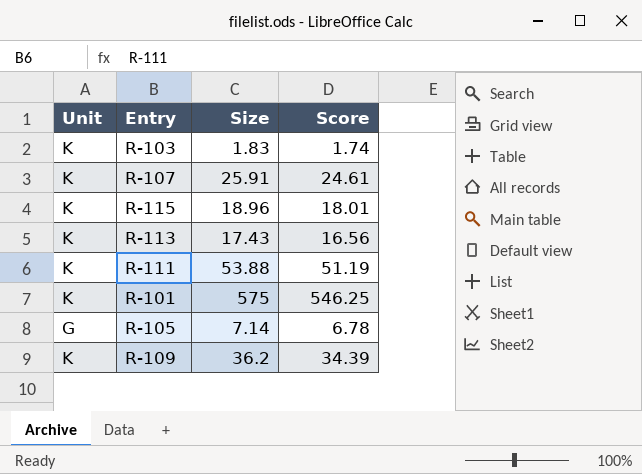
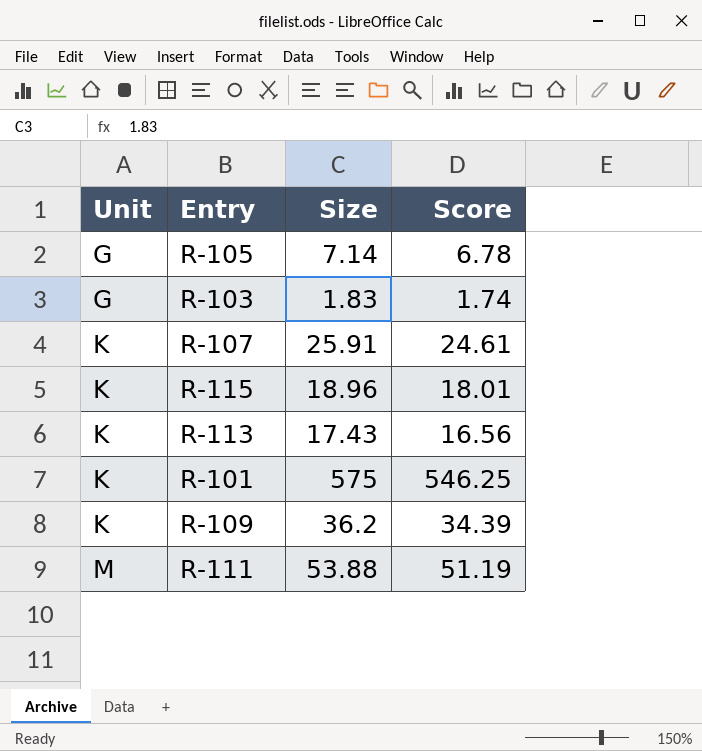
row order: none -> Unit ascending
R-103 | Unit: K -> G
R-111 | Unit: K -> M

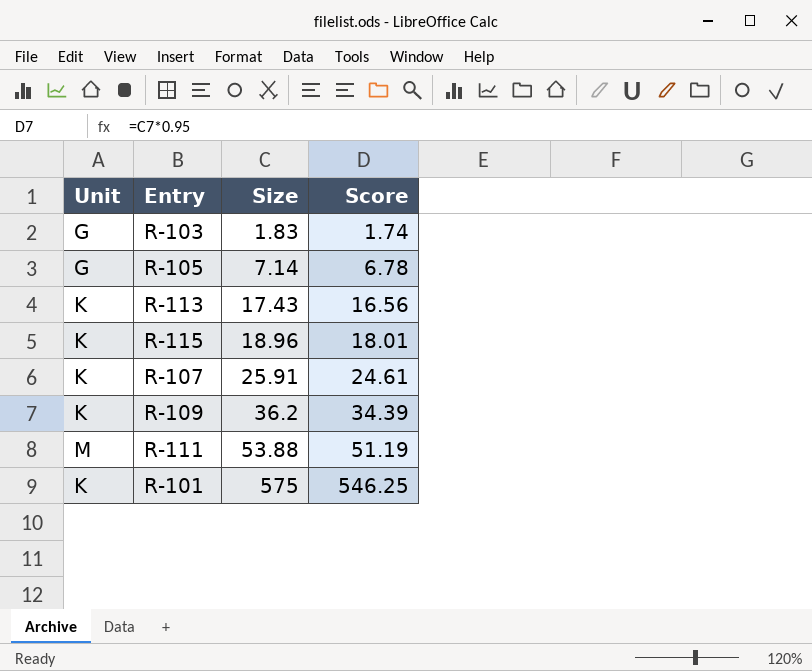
row order: Unit ascending -> Size ascending

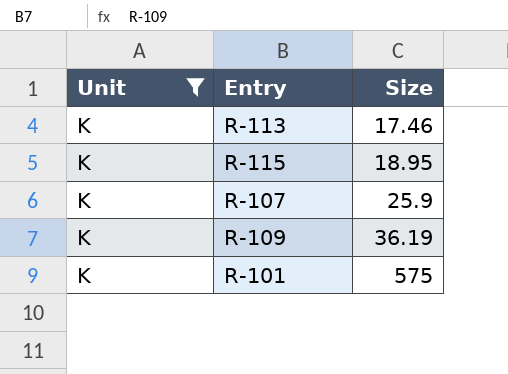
filter: none -> Unit = K
column Score | formula: [Size] * 0.95 -> none
R-113 | Size: 17.43 -> 17.46
R-115 | Size: 18.96 -> 18.95
R-107 | Size: 25.91 -> 25.9
R-109 | Size: 36.2 -> 36.19

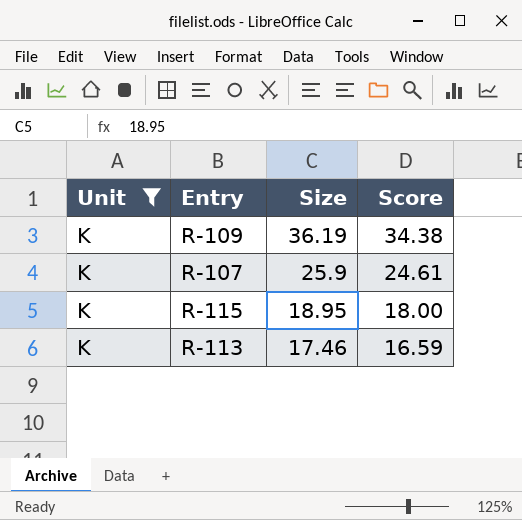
row order: Size ascending -> Size descending
column Score | formula: none -> [Size] * 0.95
row R-101: K | 575 -> none

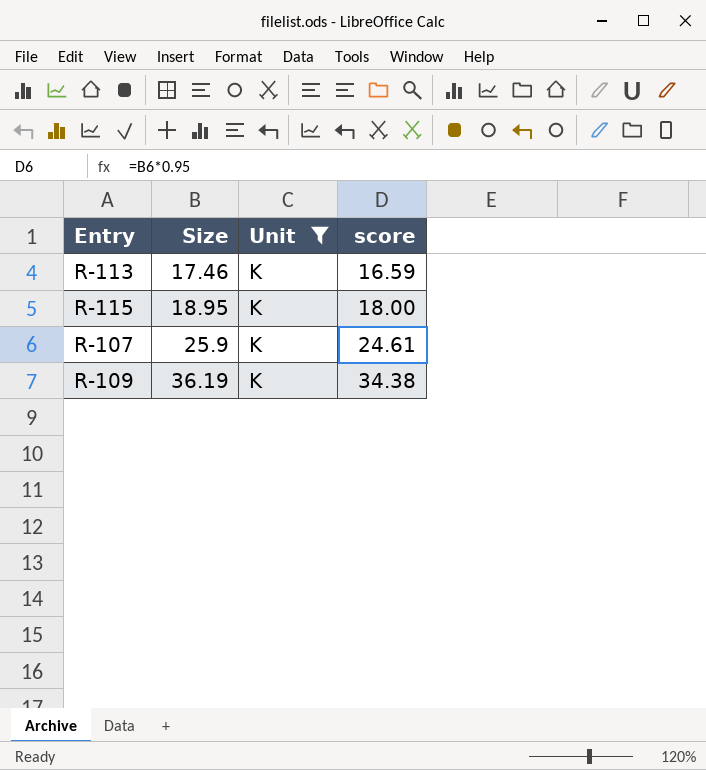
row order: Size descending -> Size ascending
column Unit | position: 1 -> 3
column name: Score -> score

